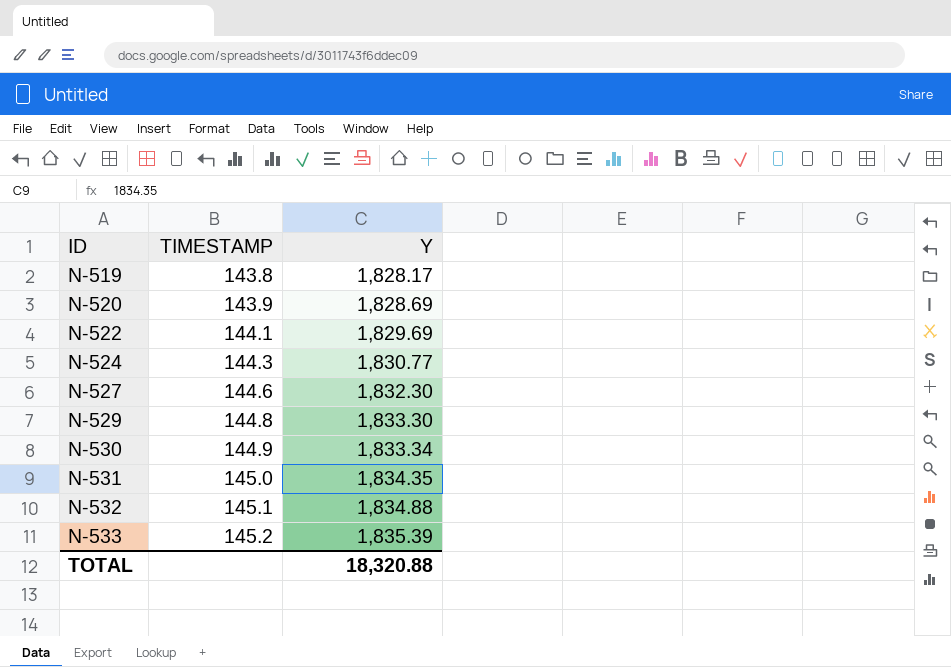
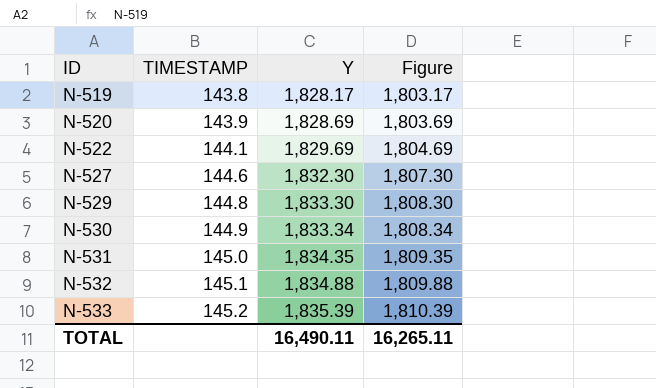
column Figure | formula: none -> [Y] - 25
row N-524: 144.3 | 1,830.77 -> none
TOTAL | Y: 18,320.88 -> 16,490.11

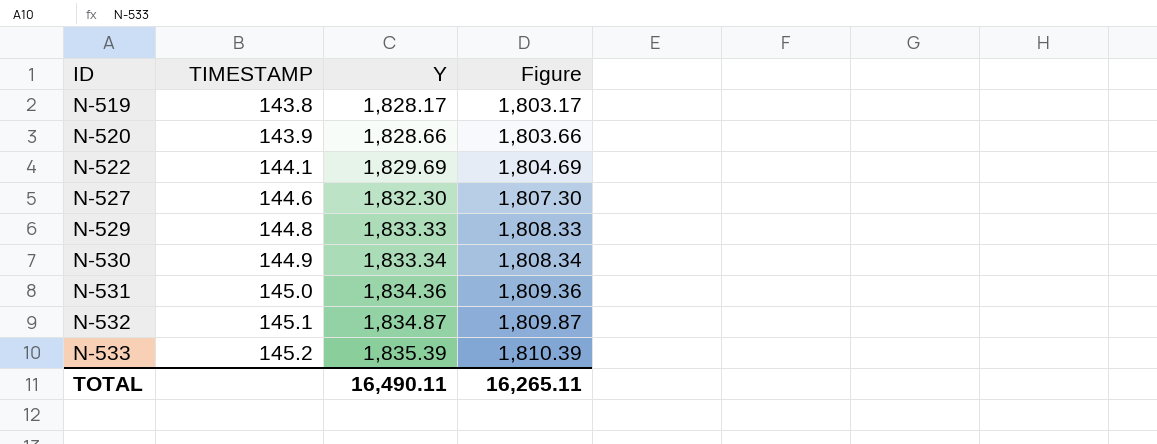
N-520 | Y: 1,828.69 -> 1,828.66
N-520 | Figure: 1,803.69 -> 1,803.66
N-529 | Y: 1,833.30 -> 1,833.33
N-529 | Figure: 1,808.30 -> 1,808.33
N-531 | Y: 1,834.35 -> 1,834.36
N-531 | Figure: 1,809.35 -> 1,809.36
N-532 | Y: 1,834.88 -> 1,834.87
N-532 | Figure: 1,809.88 -> 1,809.87

